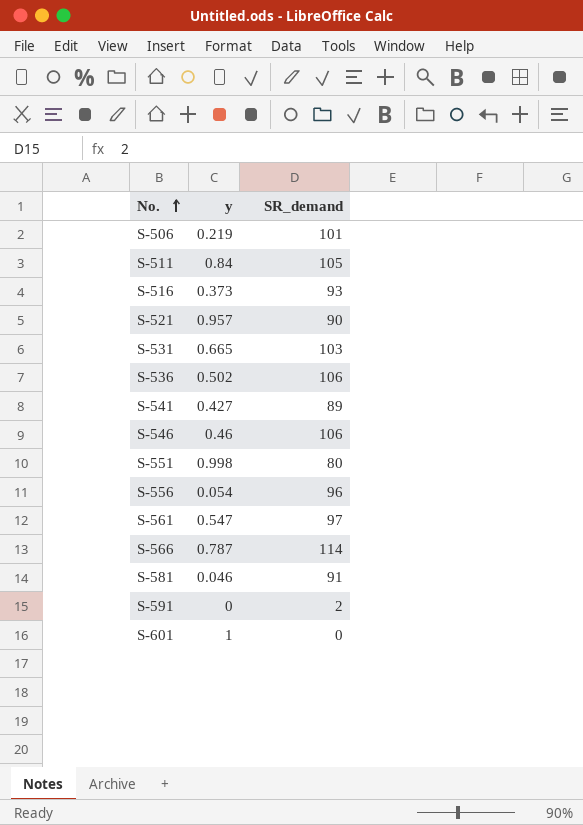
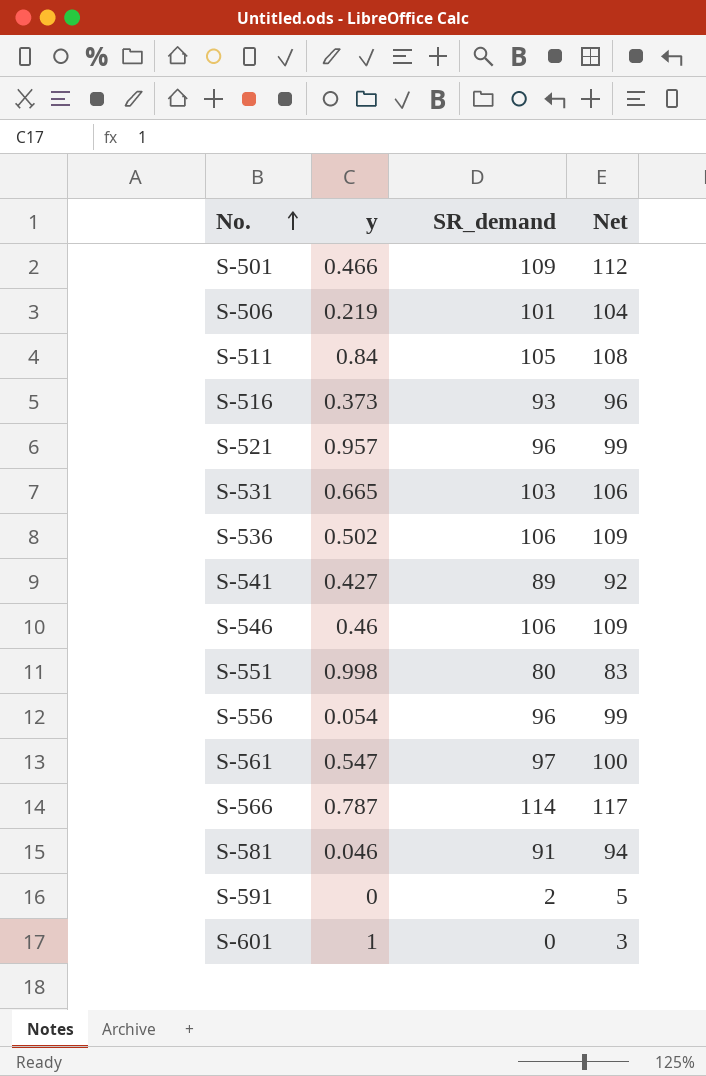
column Net | formula: none -> [SR_demand] + 3
row S-501: none -> 0.466 | 109 | 112
S-521 | SR_demand: 90 -> 96

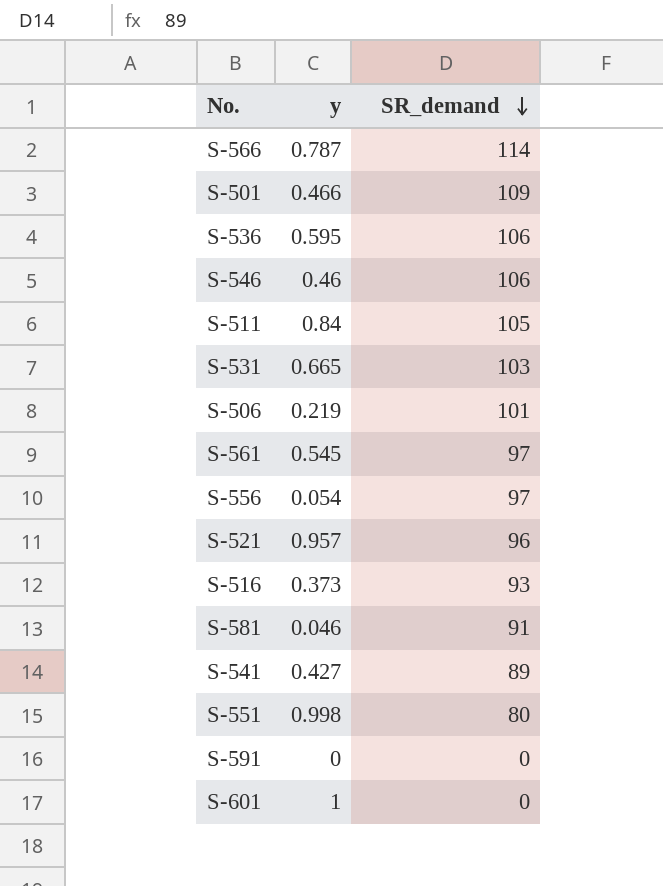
row order: No. ascending -> SR_demand descending
column Net | formula: [SR_demand] + 3 -> none
S-536 | y: 0.502 -> 0.595
S-561 | y: 0.547 -> 0.545
S-556 | SR_demand: 96 -> 97
S-591 | SR_demand: 2 -> 0

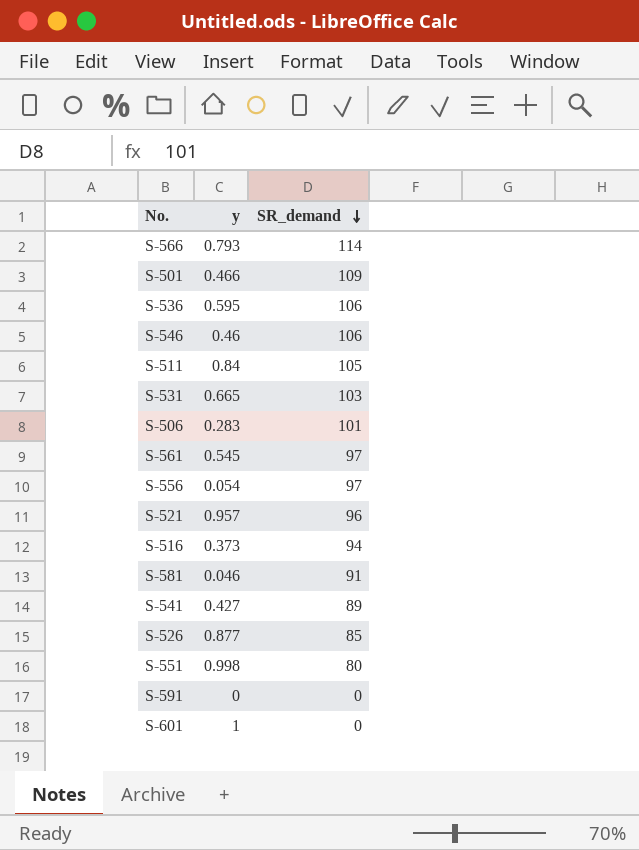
S-566 | y: 0.787 -> 0.793
S-506 | y: 0.219 -> 0.283
S-516 | SR_demand: 93 -> 94
row S-526: none -> 0.877 | 85

